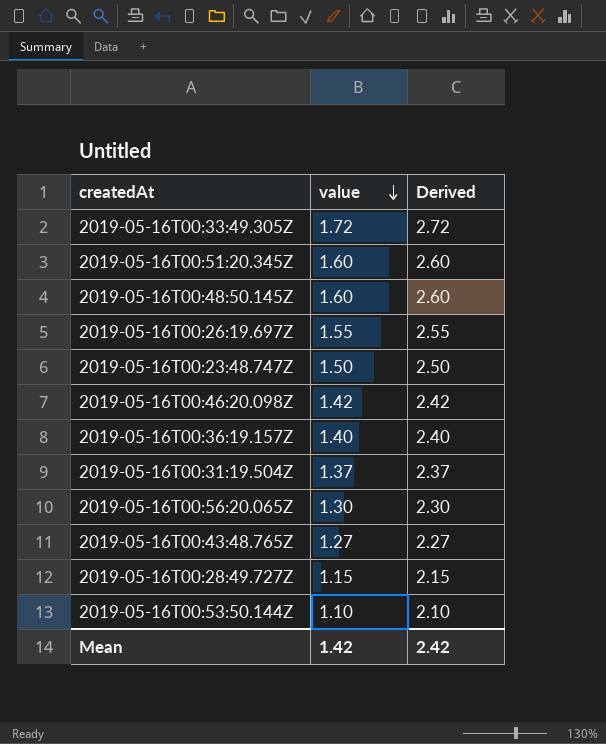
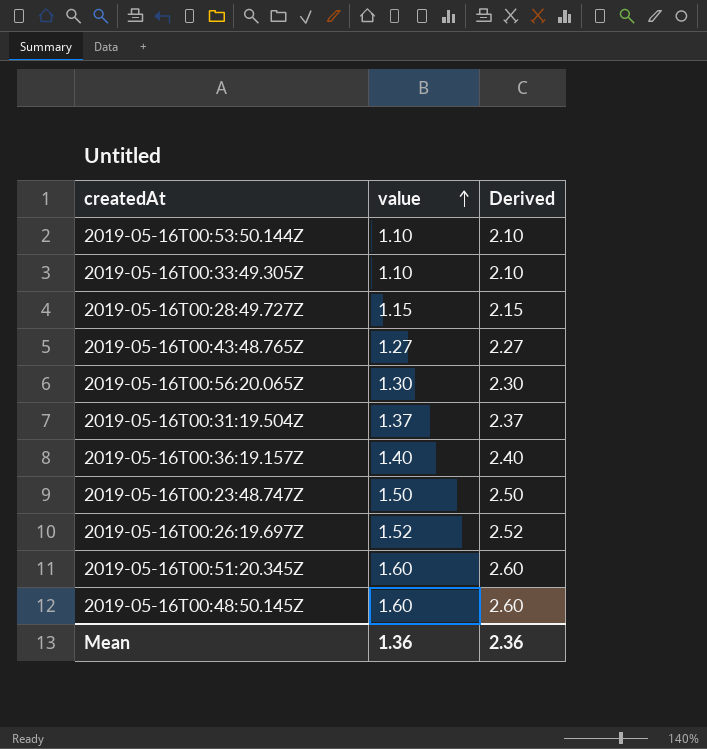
row order: value descending -> value ascending
row 2019-05-16T00:46:20.098Z: 1.42 | 2.42 -> none
2019-05-16T00:33:49.305Z | value: 1.72 -> 1.10
2019-05-16T00:33:49.305Z | Derived: 2.72 -> 2.10
2019-05-16T00:26:19.697Z | value: 1.55 -> 1.52
2019-05-16T00:26:19.697Z | Derived: 2.55 -> 2.52
Mean | value: 1.42 -> 1.36
Mean | Derived: 2.42 -> 2.36

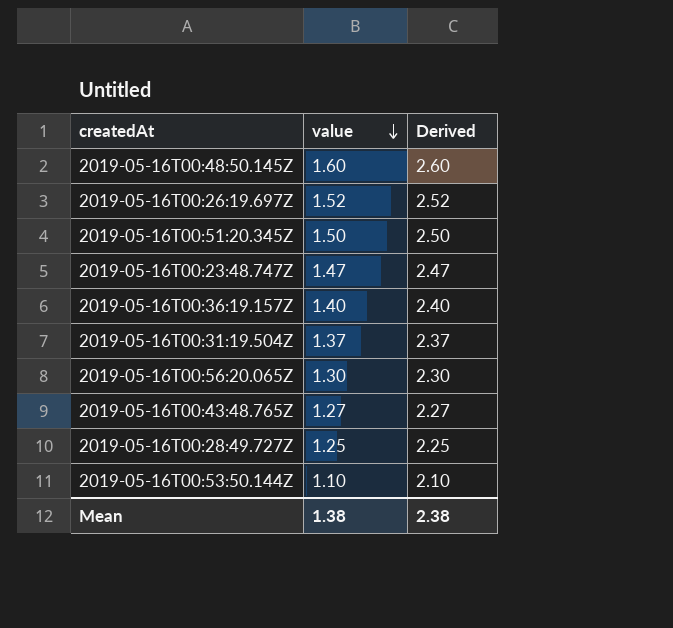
row order: value ascending -> value descending
row 2019-05-16T00:33:49.305Z: 1.10 | 2.10 -> none
2019-05-16T00:51:20.345Z | value: 1.60 -> 1.50
2019-05-16T00:51:20.345Z | Derived: 2.60 -> 2.50
2019-05-16T00:23:48.747Z | value: 1.50 -> 1.47
2019-05-16T00:23:48.747Z | Derived: 2.50 -> 2.47
2019-05-16T00:28:49.727Z | value: 1.15 -> 1.25
2019-05-16T00:28:49.727Z | Derived: 2.15 -> 2.25
Mean | value: 1.36 -> 1.38
Mean | Derived: 2.36 -> 2.38

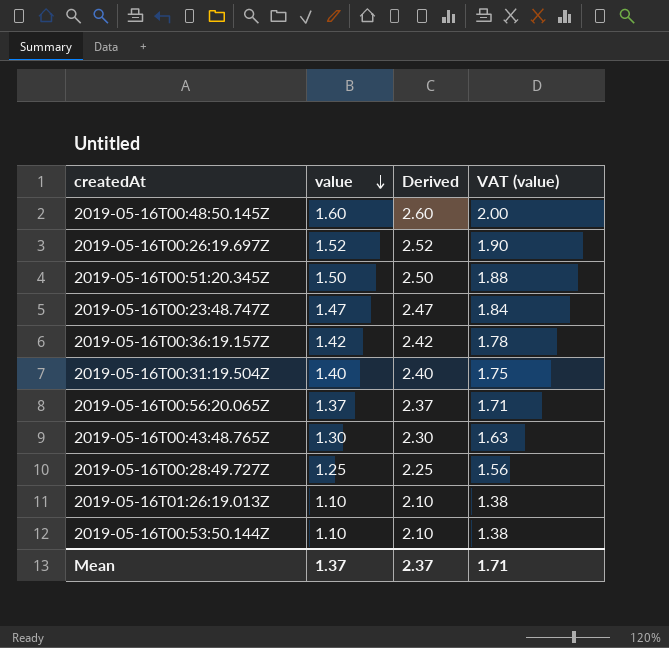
column VAT (value) | formula: none -> [value] * 1.25
2019-05-16T00:36:19.157Z | value: 1.40 -> 1.42
2019-05-16T00:36:19.157Z | Derived: 2.40 -> 2.42
2019-05-16T00:31:19.504Z | value: 1.37 -> 1.40
2019-05-16T00:31:19.504Z | Derived: 2.37 -> 2.40
2019-05-16T00:56:20.065Z | value: 1.30 -> 1.37
2019-05-16T00:56:20.065Z | Derived: 2.30 -> 2.37
2019-05-16T00:43:48.765Z | value: 1.27 -> 1.30
2019-05-16T00:43:48.765Z | Derived: 2.27 -> 2.30
row 2019-05-16T01:26:19.013Z: none -> 1.10 | 2.10 | 1.38
Mean | value: 1.38 -> 1.37
Mean | Derived: 2.38 -> 2.37

